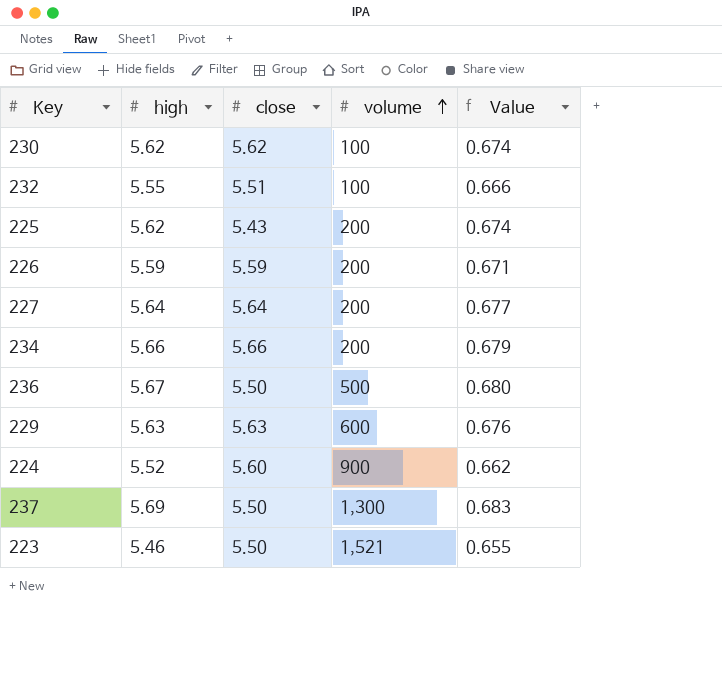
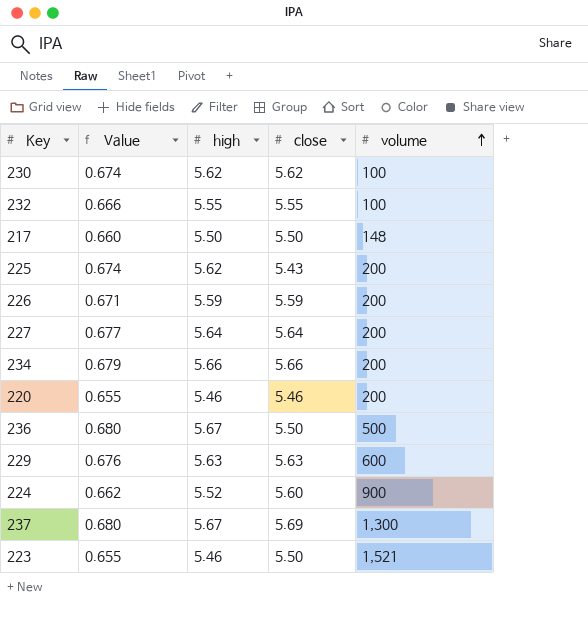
column Value | position: 5 -> 2
232 | close: 5.51 -> 5.55
row 217: none -> 0.660 | 5.50 | 5.50 | 148
row 220: none -> 0.655 | 5.46 | 5.46 | 200
237 | Value: 0.683 -> 0.680
237 | high: 5.69 -> 5.67
237 | close: 5.50 -> 5.69

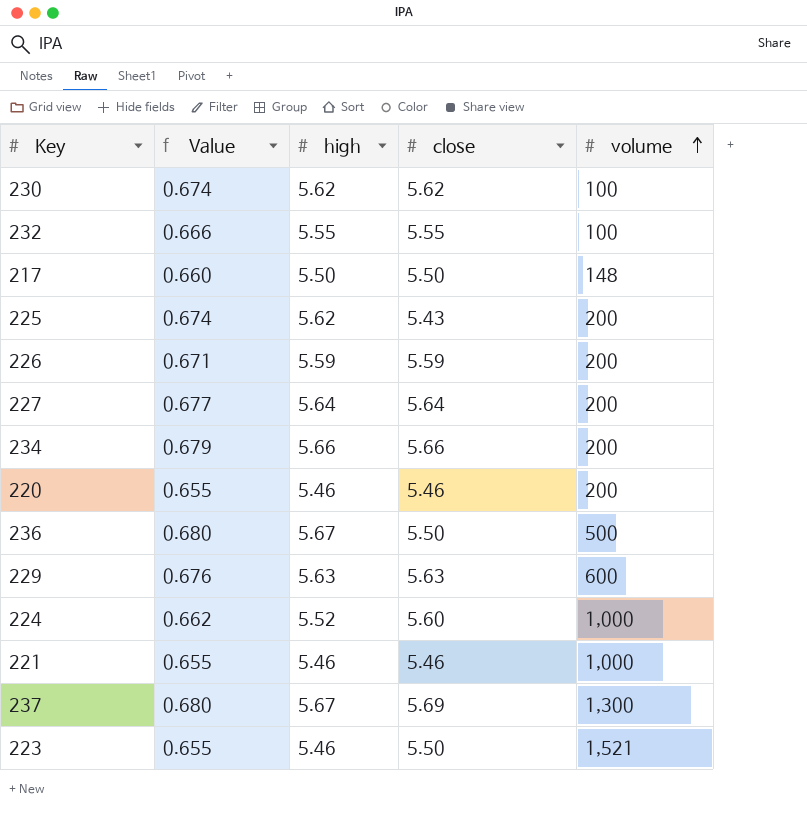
224 | volume: 900 -> 1,000
row 221: none -> 0.655 | 5.46 | 5.46 | 1,000

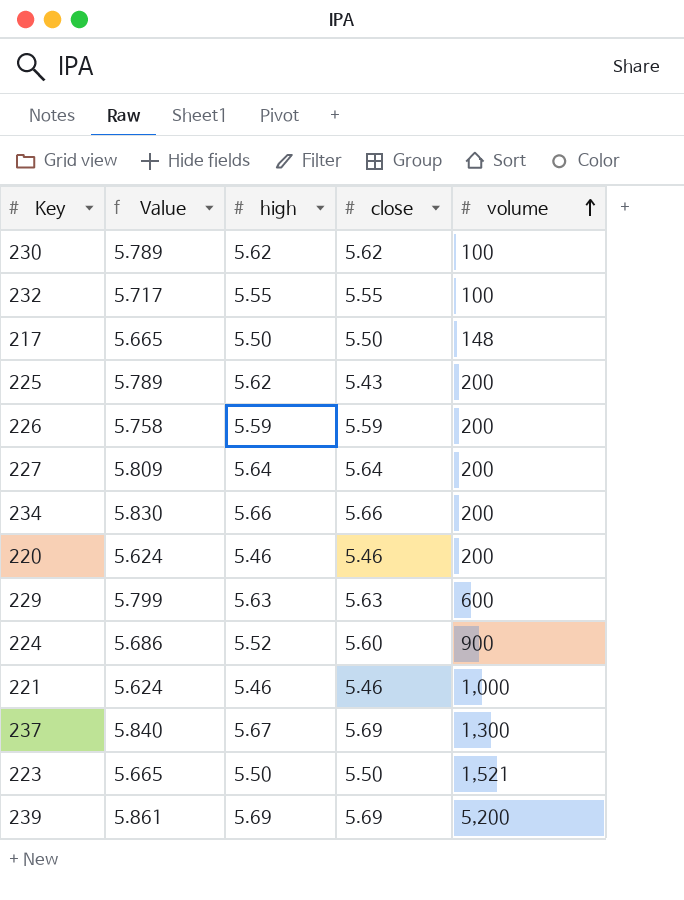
column Value | formula: [high] * 0.12 -> [high] * 1.03
row 236: 0.680 | 5.67 | 5.50 | 500 -> none
224 | volume: 1,000 -> 900
223 | high: 5.46 -> 5.50
row 239: none -> 5.861 | 5.69 | 5.69 | 5,200

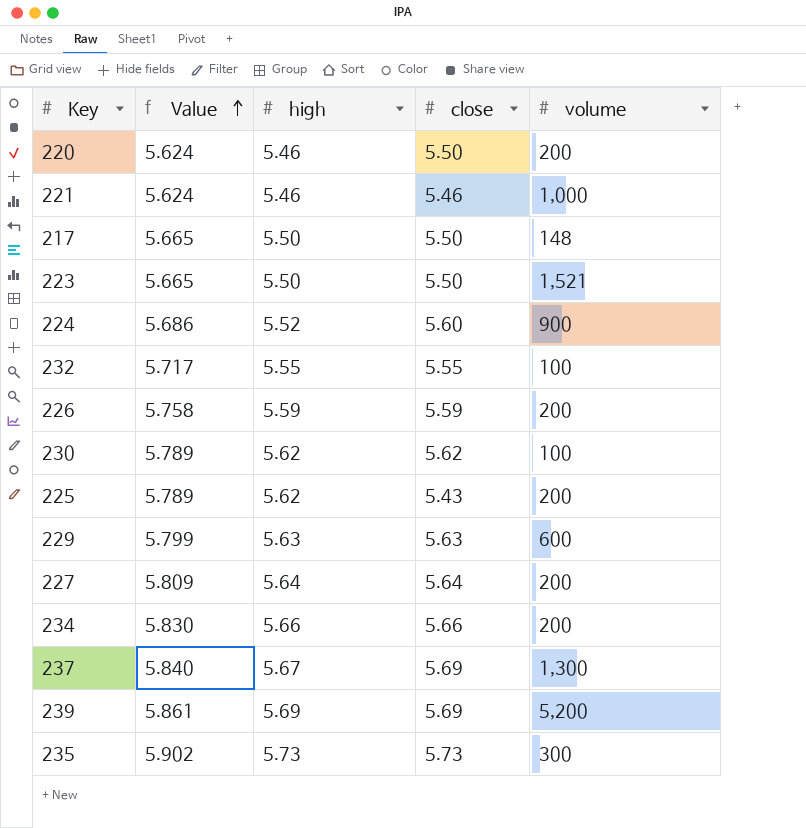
row order: volume ascending -> Value ascending
220 | close: 5.46 -> 5.50
row 235: none -> 5.902 | 5.73 | 5.73 | 300

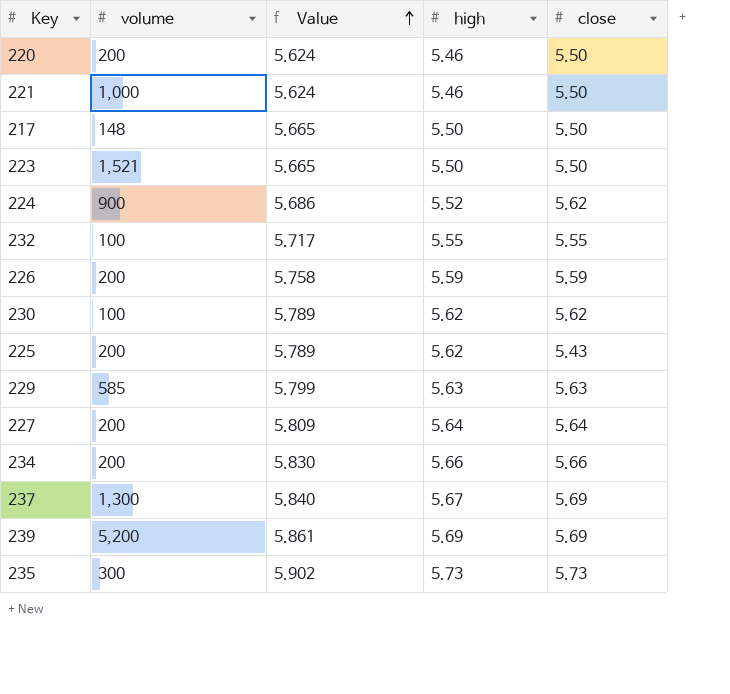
column volume | position: 5 -> 2
221 | close: 5.46 -> 5.50
224 | close: 5.60 -> 5.62
229 | volume: 600 -> 585

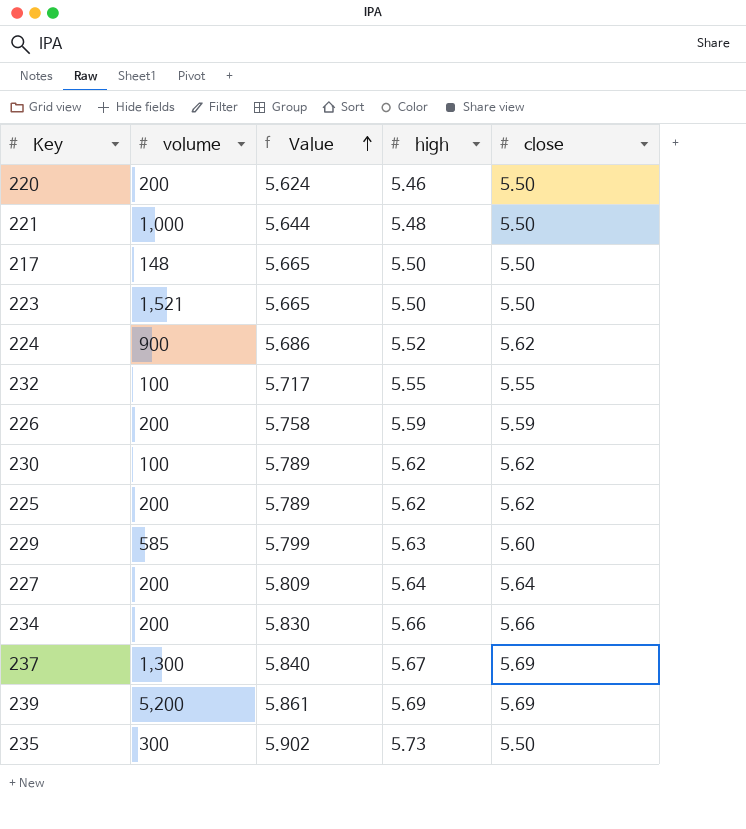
221 | Value: 5.624 -> 5.644
221 | high: 5.46 -> 5.48
225 | close: 5.43 -> 5.62
229 | close: 5.63 -> 5.60
235 | close: 5.73 -> 5.50

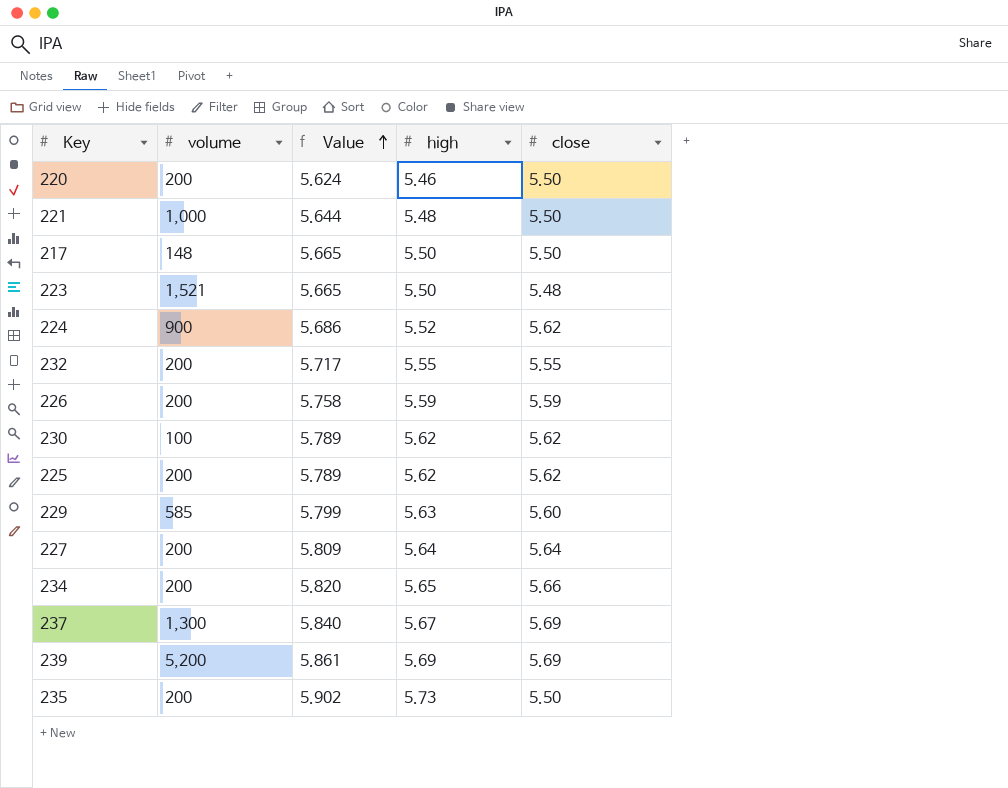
223 | close: 5.50 -> 5.48
232 | volume: 100 -> 200
234 | Value: 5.830 -> 5.820
234 | high: 5.66 -> 5.65
235 | volume: 300 -> 200

